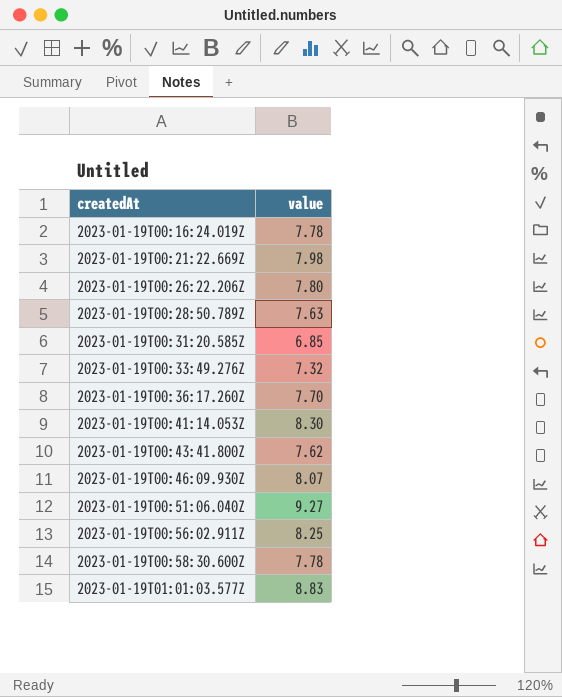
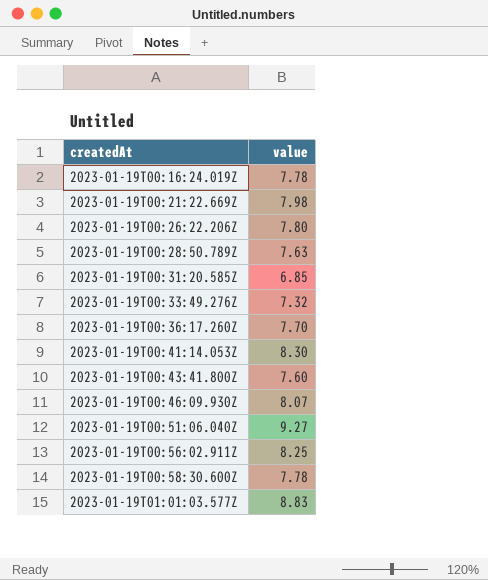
2023-01-19T00:43:41.800Z | value: 7.62 -> 7.60

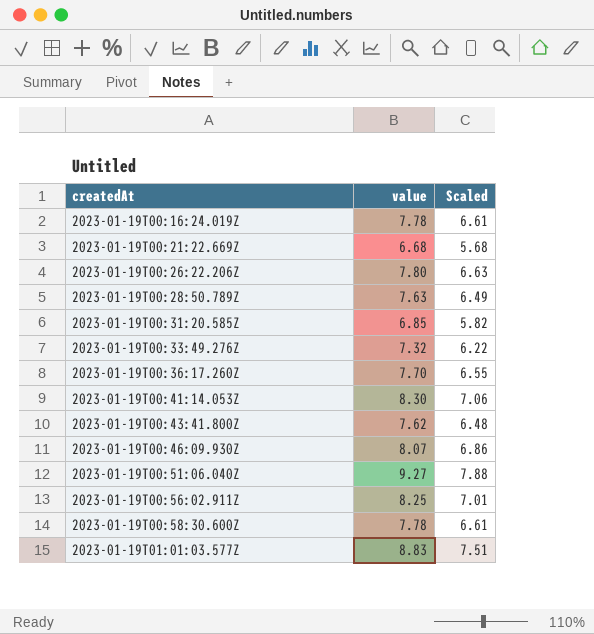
column Scaled | formula: none -> [value] * 0.85
2023-01-19T00:21:22.669Z | value: 7.98 -> 6.68
2023-01-19T00:43:41.800Z | value: 7.60 -> 7.62

